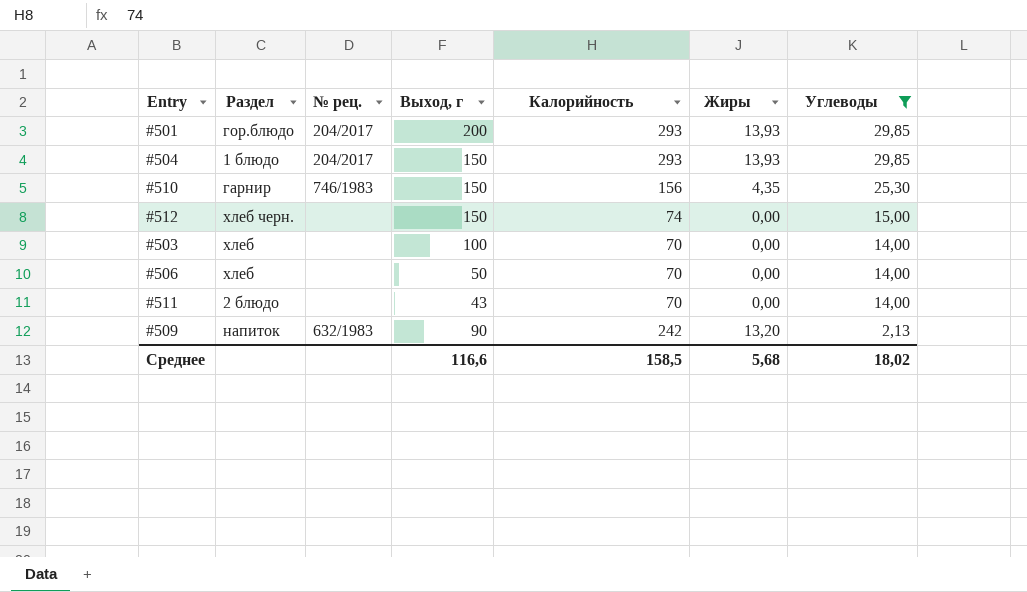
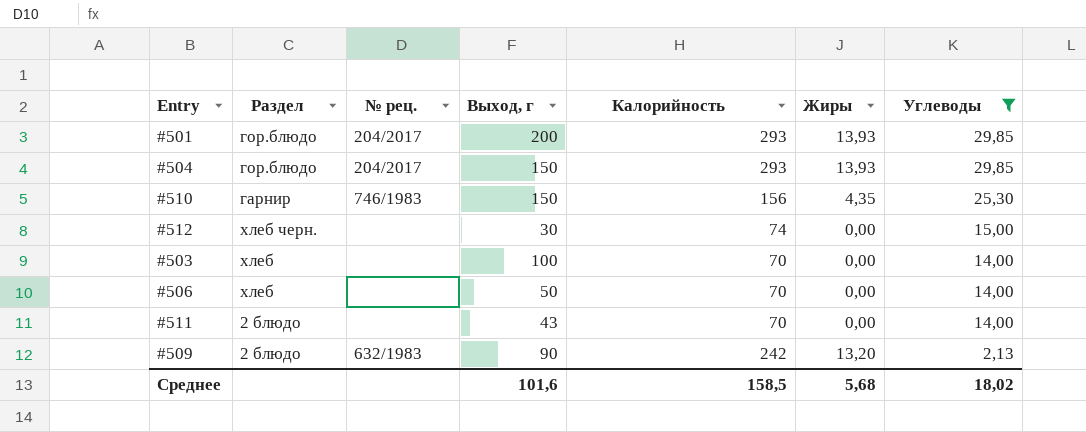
#504 | Раздел: 1 блюдо -> гор.блюдо
#512 | Выход, г: 150 -> 30
#509 | Раздел: напиток -> 2 блюдо
Среднее | Выход, г: 116,6 -> 101,6

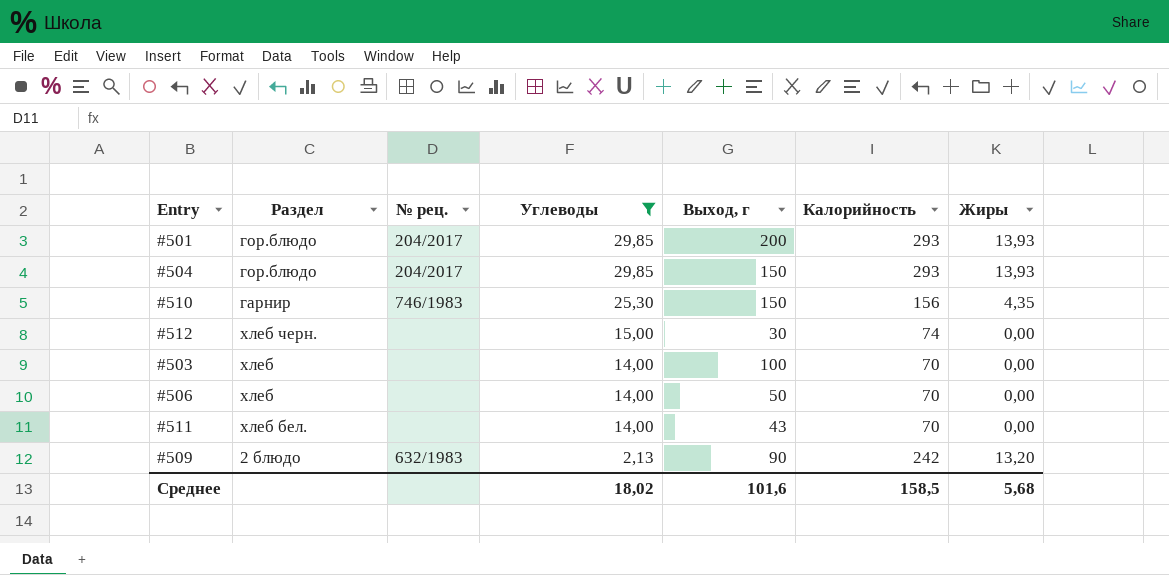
column Углеводы | position: 7 -> 4
#511 | Раздел: 2 блюдо -> хлеб бел.

